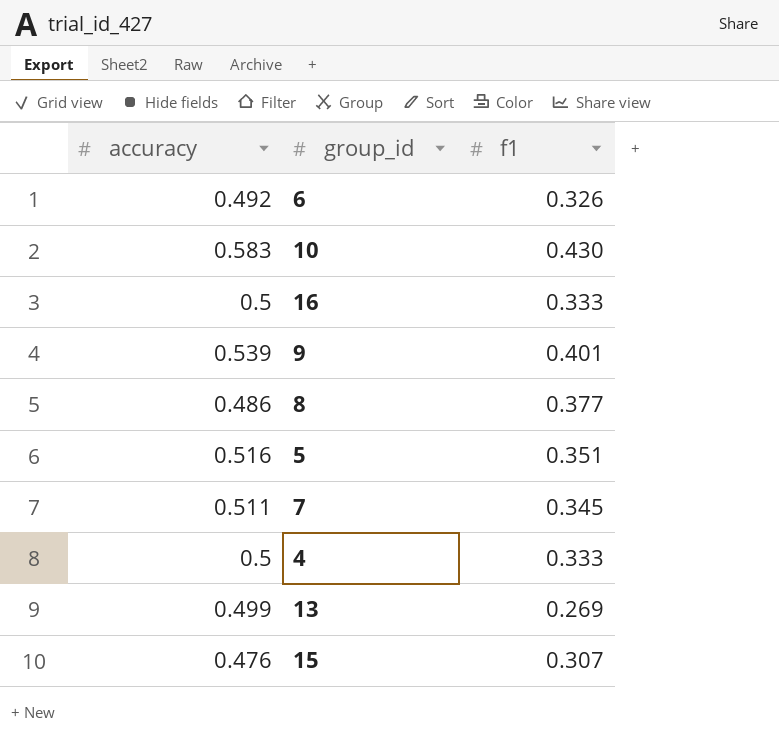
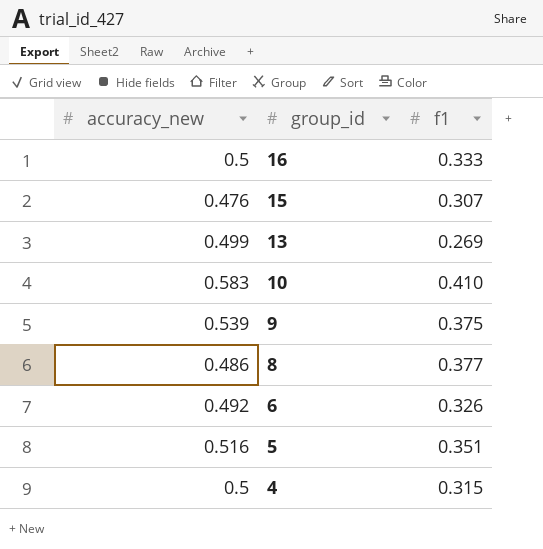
row order: none -> group_id descending
column name: accuracy -> accuracy_new
row 7: 0.511 | 0.345 -> none
10 | f1: 0.430 -> 0.410
9 | f1: 0.401 -> 0.375
4 | f1: 0.333 -> 0.315

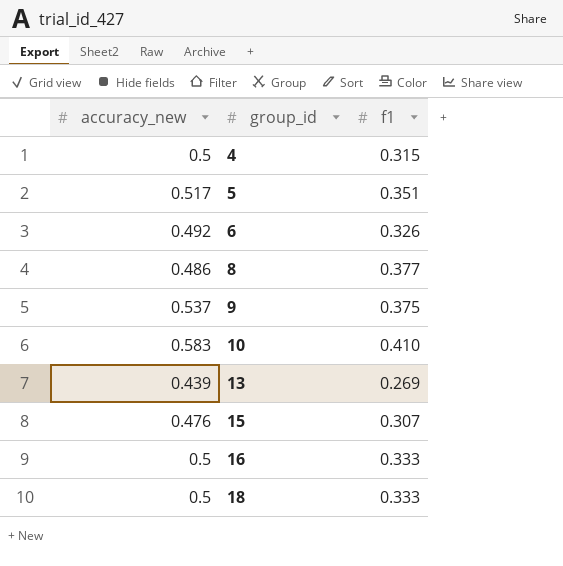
row order: group_id descending -> group_id ascending
5 | accuracy_new: 0.516 -> 0.517
9 | accuracy_new: 0.539 -> 0.537
13 | accuracy_new: 0.499 -> 0.439
row 18: none -> 0.5 | 0.333

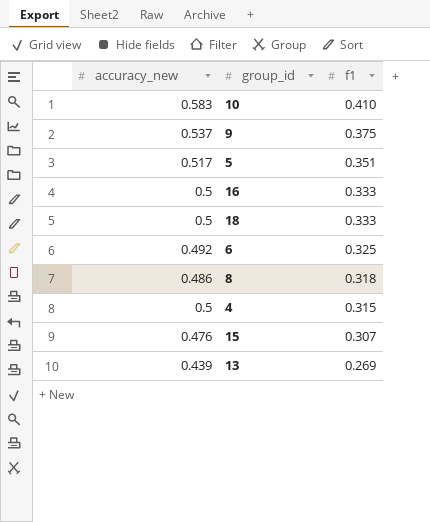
row order: group_id ascending -> f1 descending
6 | f1: 0.326 -> 0.325
8 | f1: 0.377 -> 0.318

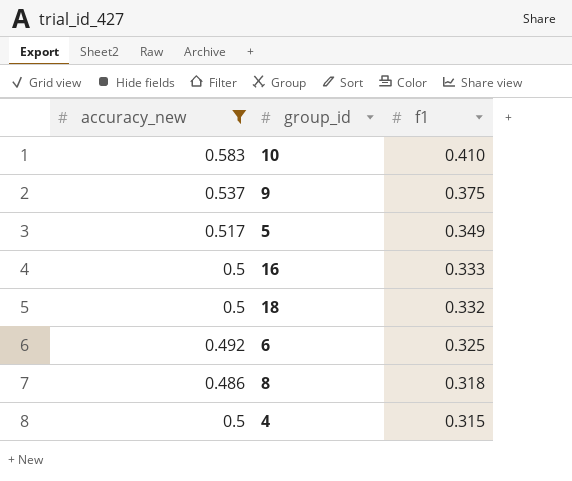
filter: none -> accuracy_new >= 0.486
5 | f1: 0.351 -> 0.349
18 | f1: 0.333 -> 0.332

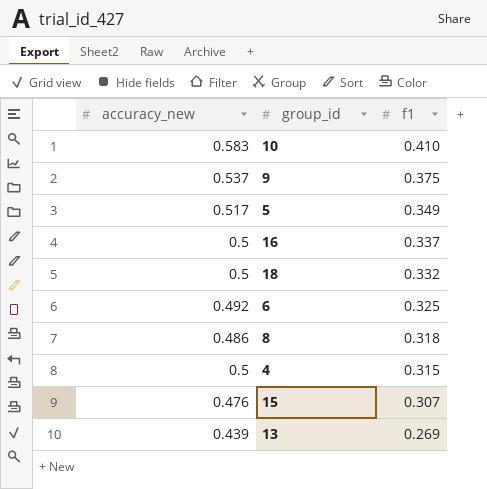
filter: accuracy_new >= 0.486 -> none
16 | f1: 0.333 -> 0.337

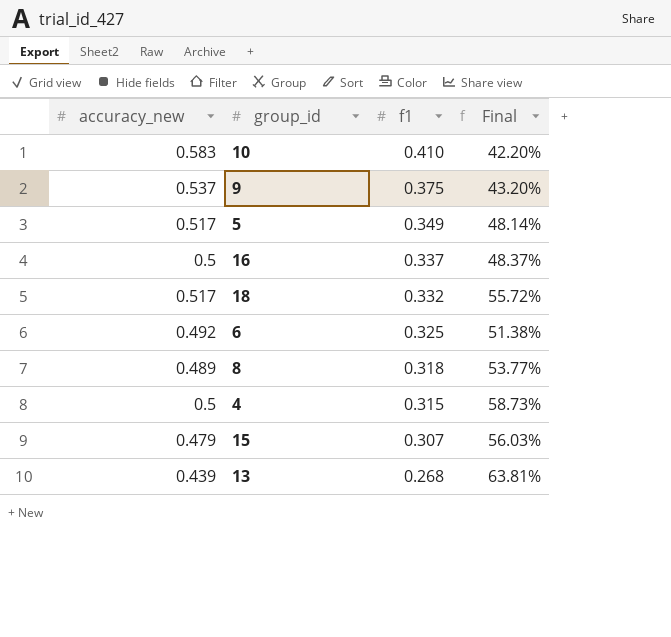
column Final | formula: none -> ([accuracy_new] - [f1]) / [f1]
18 | accuracy_new: 0.5 -> 0.517
8 | accuracy_new: 0.486 -> 0.489
15 | accuracy_new: 0.476 -> 0.479
13 | f1: 0.269 -> 0.268

